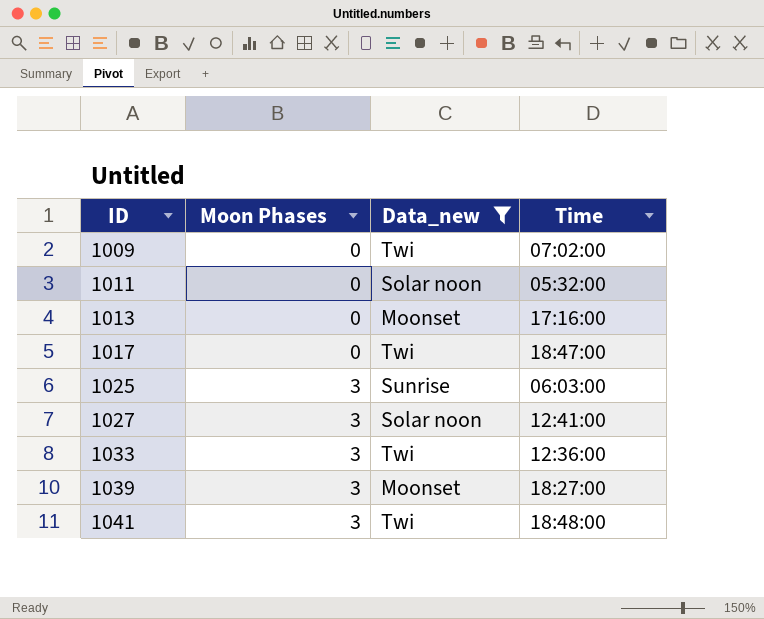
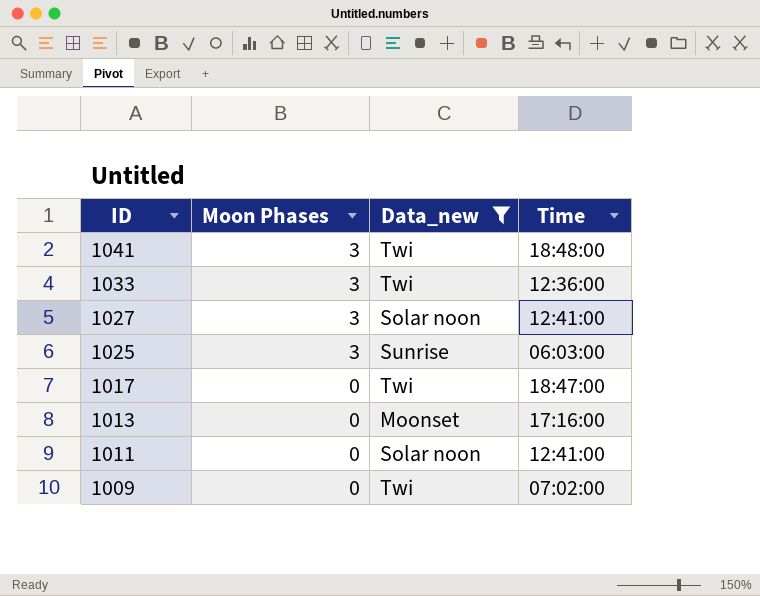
row order: ID ascending -> ID descending
row 1039: 3 | Moonset | 18:27:00 -> none
1011 | Time: 05:32:00 -> 12:41:00

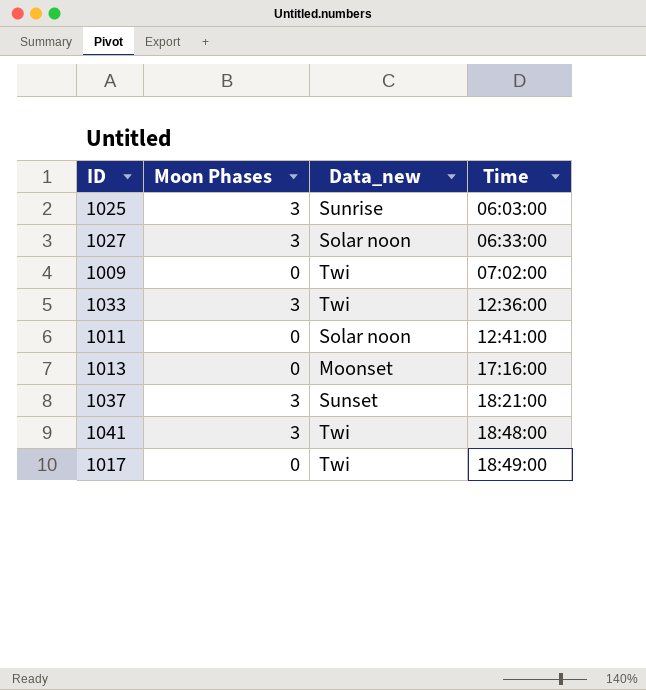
filter: Data_new != Sunset -> none
row order: ID descending -> Time ascending
1027 | Time: 12:41:00 -> 06:33:00
1017 | Time: 18:47:00 -> 18:49:00

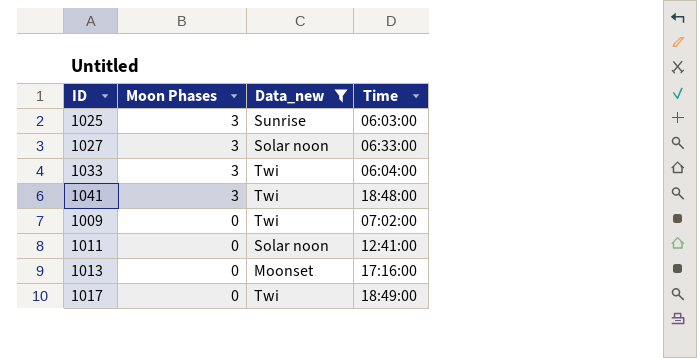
filter: none -> Data_new != Sunset
row order: Time ascending -> Moon Phases descending
1033 | Time: 12:36:00 -> 06:04:00

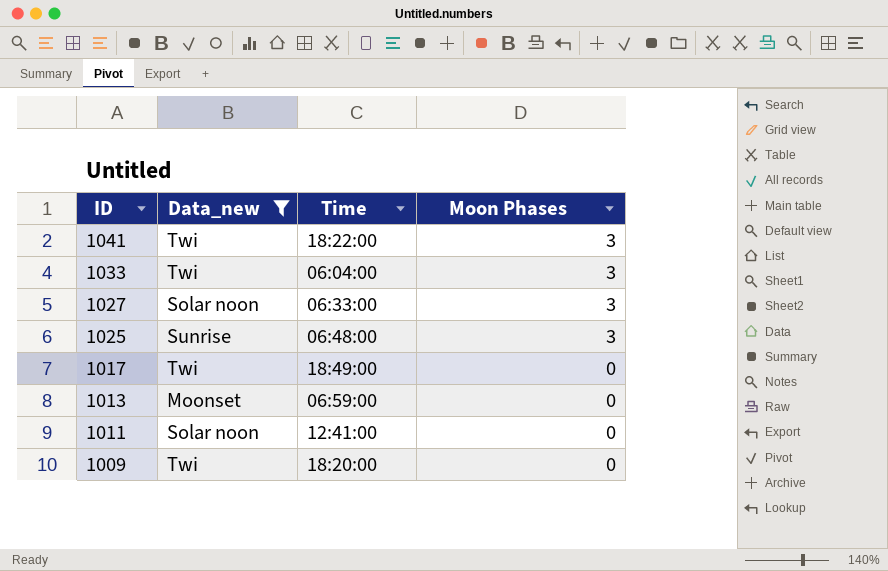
row order: Moon Phases descending -> ID descending
column Moon Phases | position: 2 -> 4
1041 | Time: 18:48:00 -> 18:22:00
1025 | Time: 06:03:00 -> 06:48:00
1013 | Time: 17:16:00 -> 06:59:00
1009 | Time: 07:02:00 -> 18:20:00

